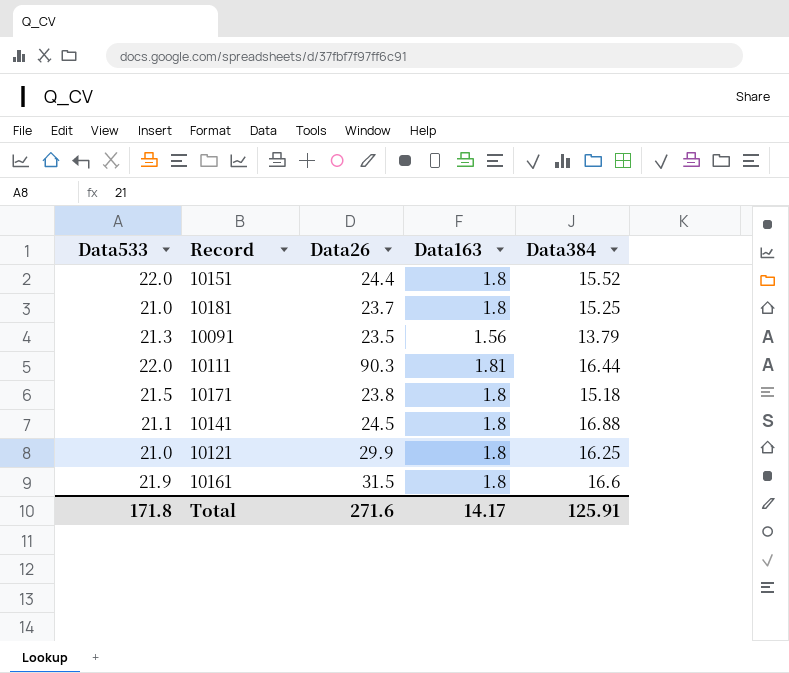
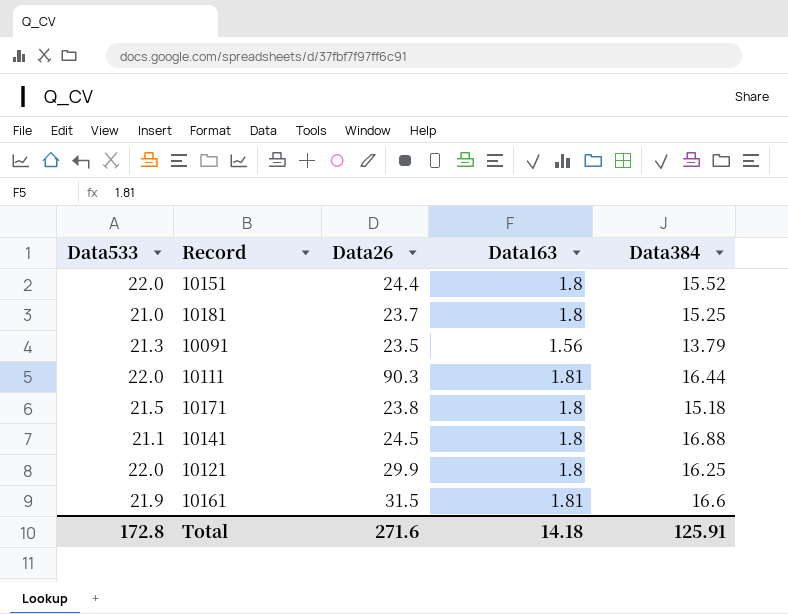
10121 | Data533: 21.0 -> 22.0
10161 | Data163: 1.8 -> 1.81
Total | Data533: 171.8 -> 172.8
Total | Data163: 14.17 -> 14.18

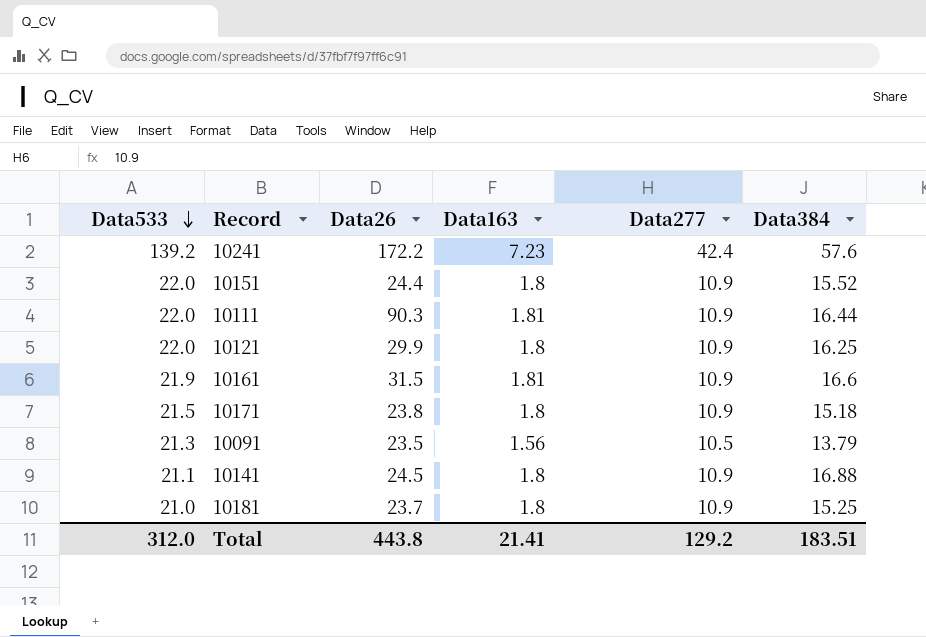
row order: none -> Data533 descending
column Data277 | position: none -> 5
row 10241: none -> 139.2 | 172.2 | 7.23 | 42.4 | 57.6
Total | Data533: 172.8 -> 312.0
Total | Data26: 271.6 -> 443.8
Total | Data163: 14.18 -> 21.41
Total | Data384: 125.91 -> 183.51

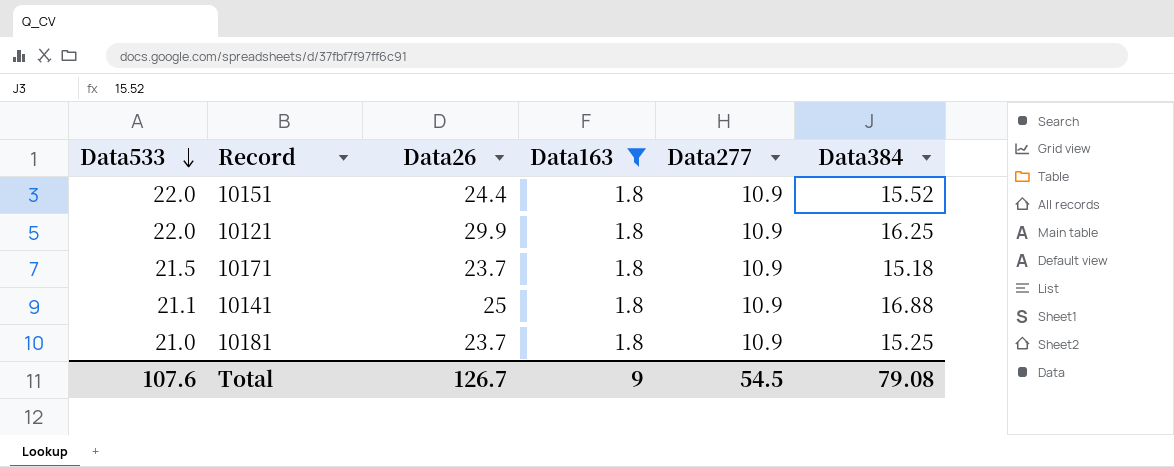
filter: none -> Data163 = 1.8
10171 | Data26: 23.8 -> 23.7
10141 | Data26: 24.5 -> 25
Total | Data533: 312.0 -> 107.6
Total | Data26: 443.8 -> 126.7
Total | Data163: 21.41 -> 9
Total | Data277: 129.2 -> 54.5
Total | Data384: 183.51 -> 79.08

